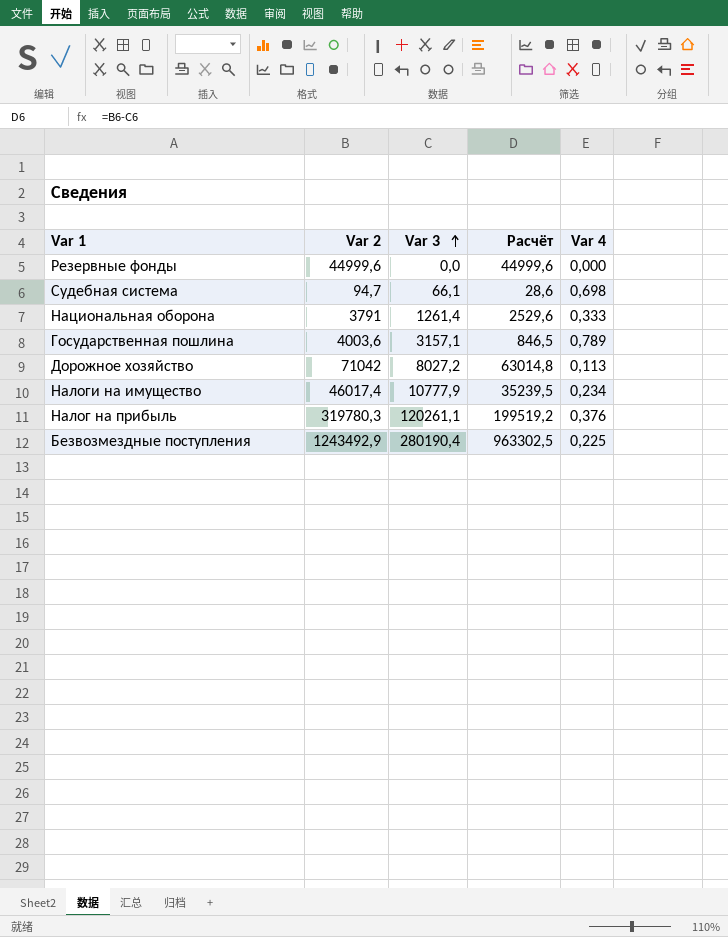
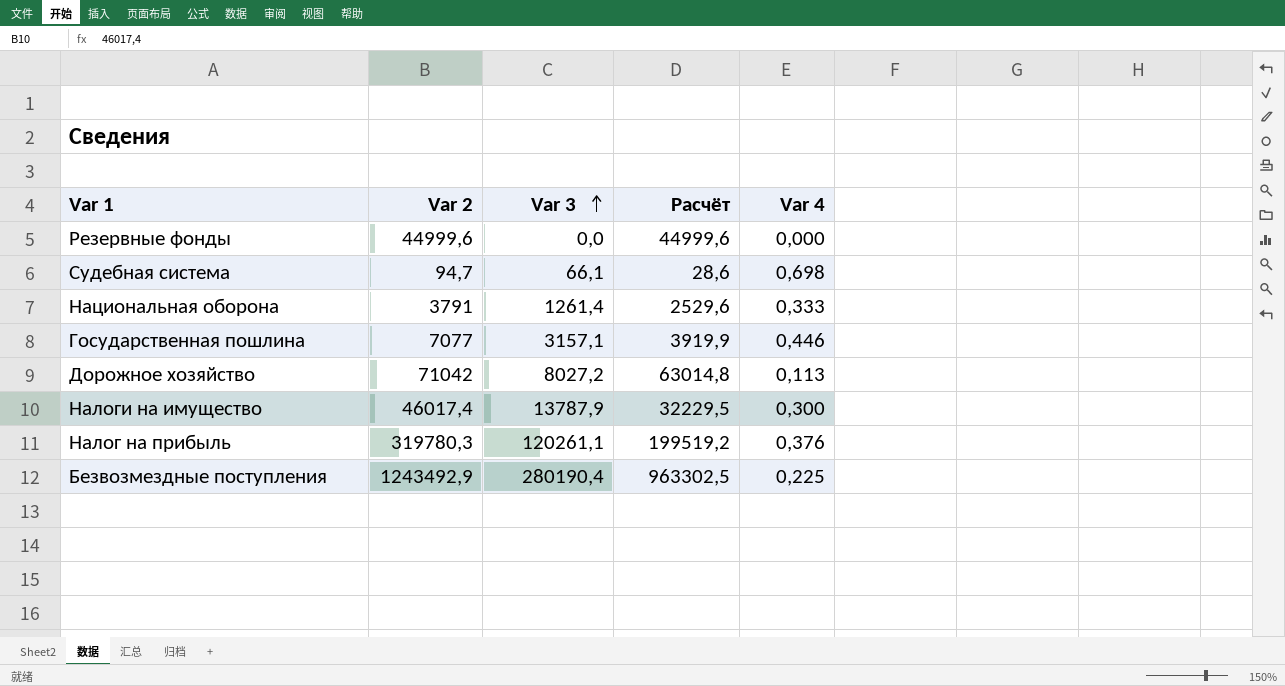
Государственная пошлина | Var 2: 4003,6 -> 7077
Государственная пошлина | Расчёт: 846,5 -> 3919,9
Государственная пошлина | Var 4: 0,789 -> 0,446
Налоги на имущество | Var 3: 10777,9 -> 13787,9
Налоги на имущество | Расчёт: 35239,5 -> 32229,5
Налоги на имущество | Var 4: 0,234 -> 0,300

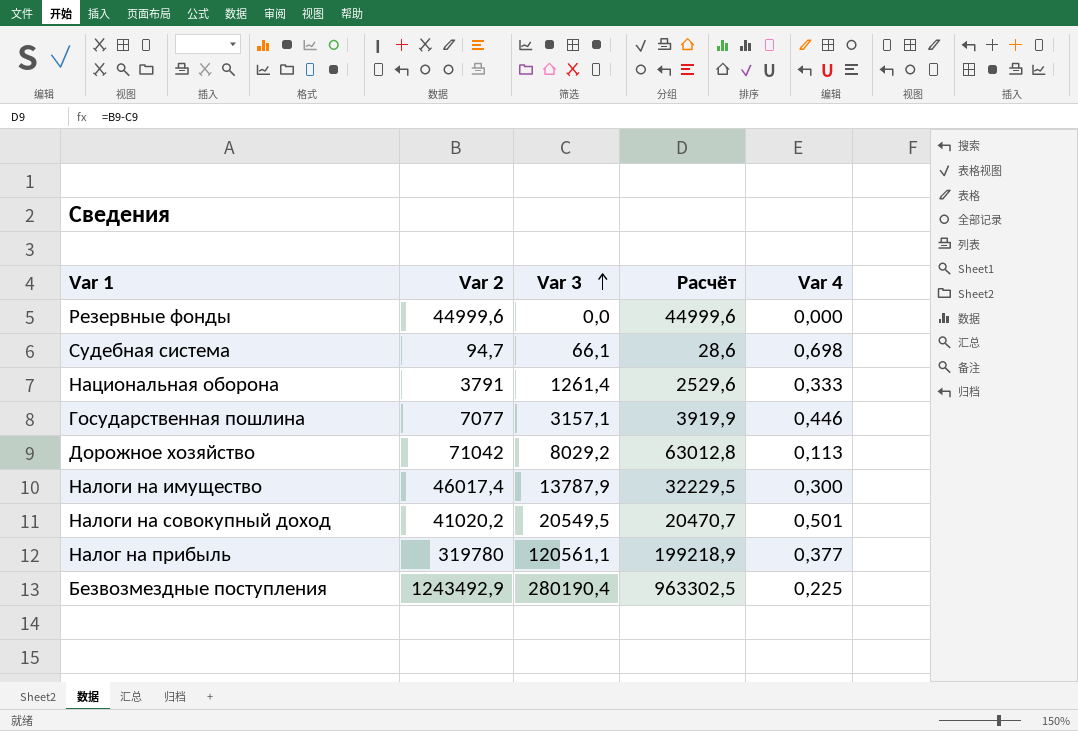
Дорожное хозяйство | Var 3: 8027,2 -> 8029,2
Дорожное хозяйство | Расчёт: 63014,8 -> 63012,8
row Налоги на совокупный доход: none -> 41020,2 | 20549,5 | 20470,7 | 0,501
Налог на прибыль | Var 2: 319780,3 -> 319780
Налог на прибыль | Var 3: 120261,1 -> 120561,1
Налог на прибыль | Расчёт: 199519,2 -> 199218,9
Налог на прибыль | Var 4: 0,376 -> 0,377

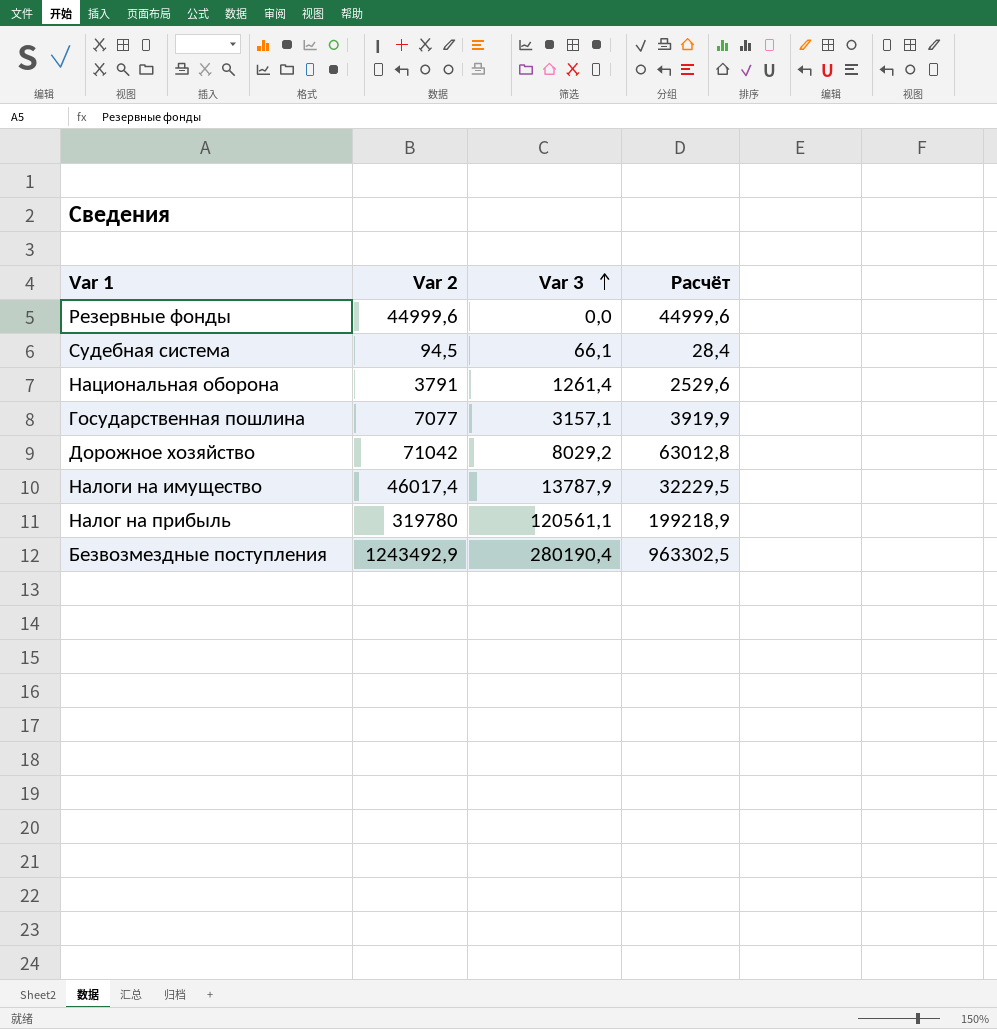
column Var 4 | formula: [Var 3] / [Var 2] -> none
row Налоги на совокупный доход: 41020,2 | 20549,5 | 20470,7 | 0,501 -> none
Судебная система | Var 2: 94,7 -> 94,5
Судебная система | Расчёт: 28,6 -> 28,4

